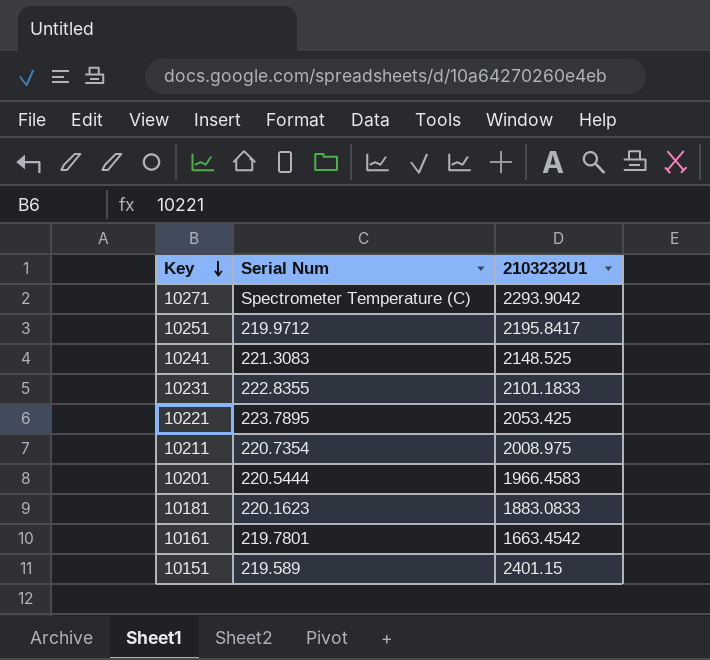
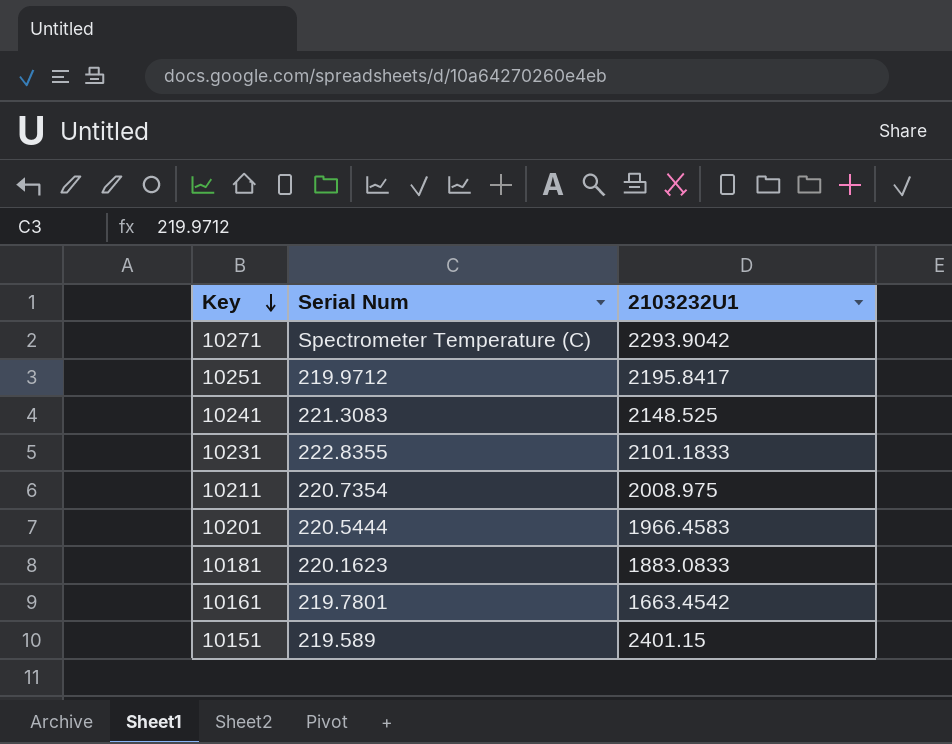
row 10221: 223.7895 | 2053.425 -> none

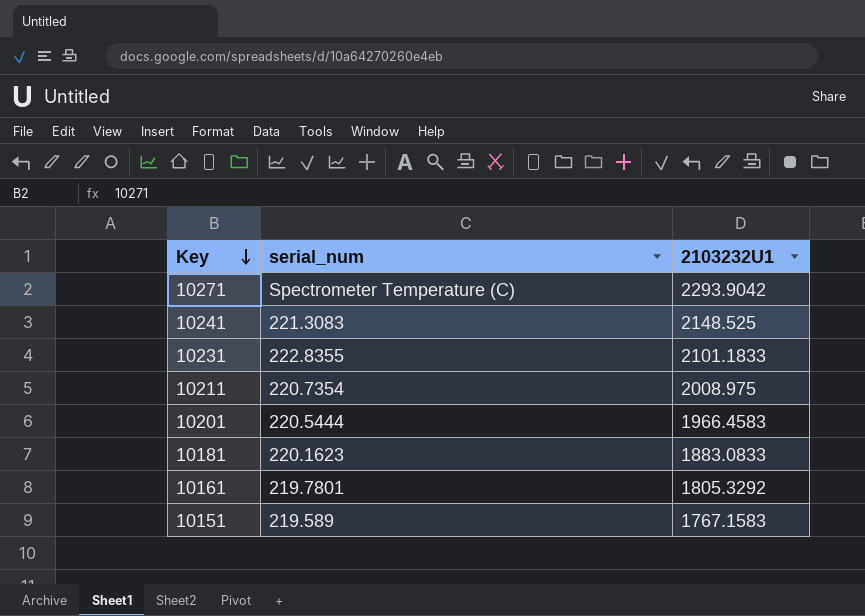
column name: Serial Num -> serial_num
row 10251: 219.9712 | 2195.8417 -> none
10161 | 2103232U1: 1663.4542 -> 1805.3292
10151 | 2103232U1: 2401.15 -> 1767.1583

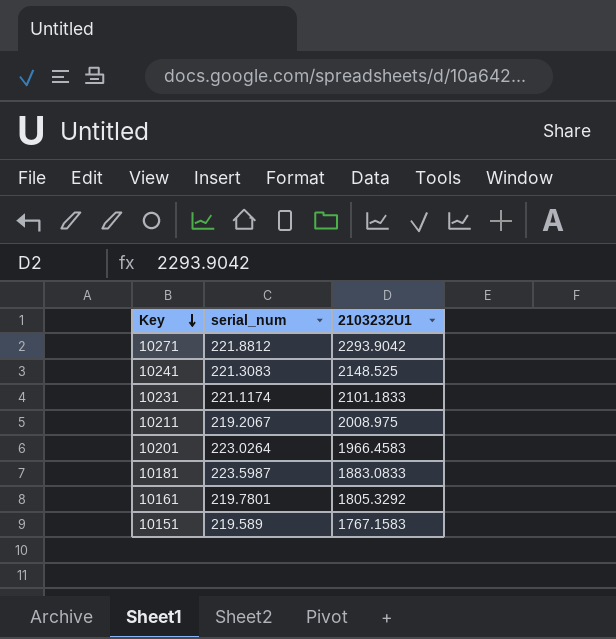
10271 | serial_num: Spectrometer Temperature (C) -> 221.8812
10231 | serial_num: 222.8355 -> 221.1174
10211 | serial_num: 220.7354 -> 219.2067
10201 | serial_num: 220.5444 -> 223.0264
10181 | serial_num: 220.1623 -> 223.5987

